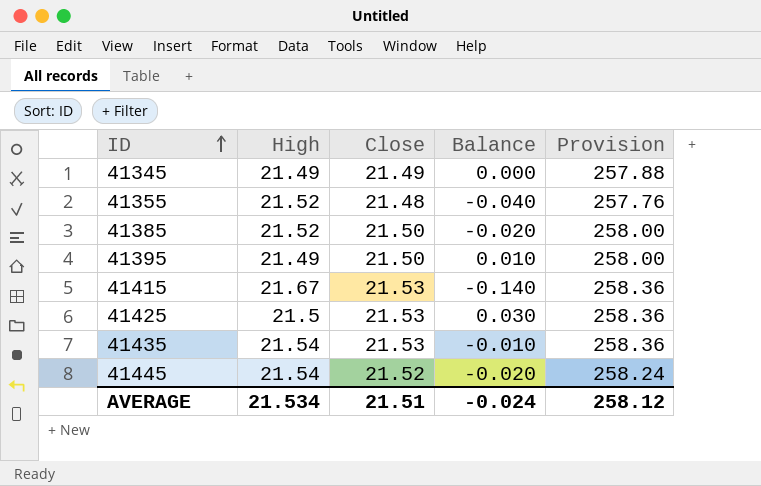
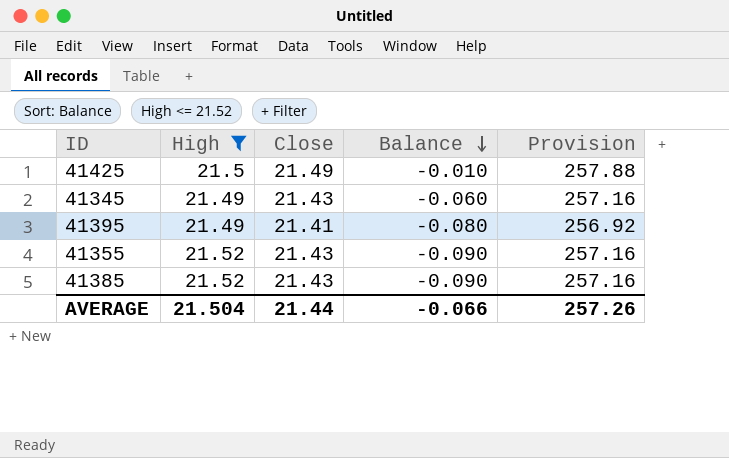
filter: none -> High <= 21.52
row order: ID ascending -> Balance descending
41425 | Close: 21.53 -> 21.49
41425 | Balance: 0.030 -> -0.010
41425 | Provision: 258.36 -> 257.88
41345 | Close: 21.49 -> 21.43
41345 | Balance: 0.000 -> -0.060
41345 | Provision: 257.88 -> 257.16
41395 | Close: 21.50 -> 21.41
41395 | Balance: 0.010 -> -0.080
41395 | Provision: 258.00 -> 256.92
41355 | Close: 21.48 -> 21.43
41355 | Balance: -0.040 -> -0.090
41355 | Provision: 257.76 -> 257.16
41385 | Close: 21.50 -> 21.43
41385 | Balance: -0.020 -> -0.090
41385 | Provision: 258.00 -> 257.16
AVERAGE | High: 21.534 -> 21.504
AVERAGE | Close: 21.51 -> 21.44
AVERAGE | Balance: -0.024 -> -0.066
AVERAGE | Provision: 258.12 -> 257.26

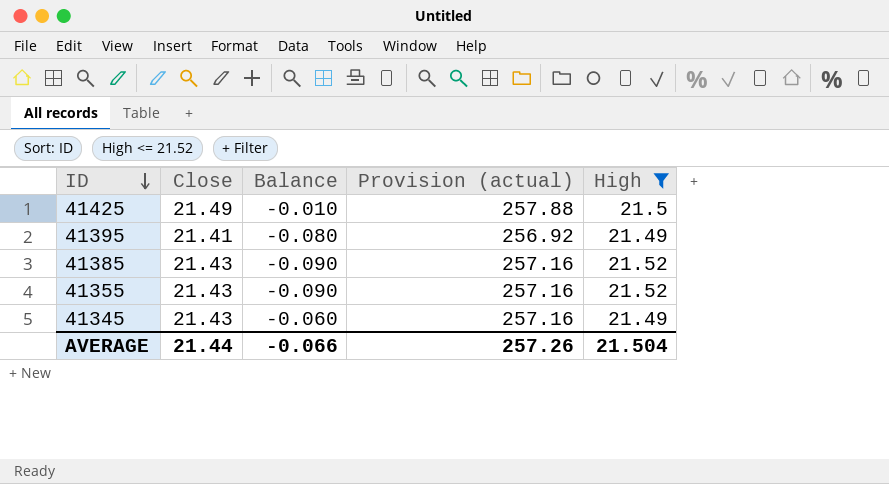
row order: Balance descending -> ID descending
column name: Provision -> Provision (actual)
column High | position: 2 -> 5

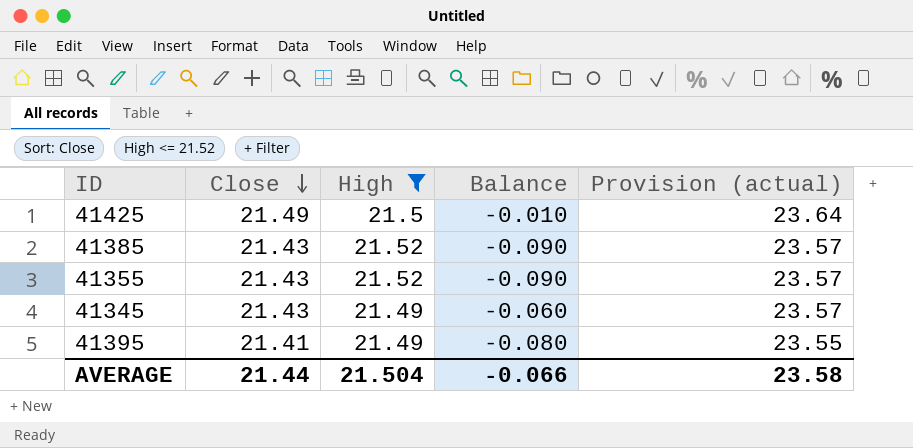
row order: ID descending -> Close descending
column High | position: 5 -> 3
column Provision (actual) | formula: [Close] * 12 -> [Close] * 1.1
AVERAGE | Provision (actual): 257.26 -> 23.58

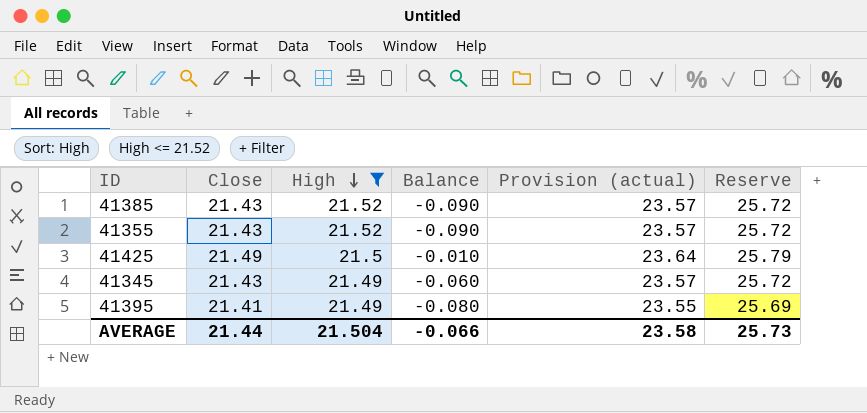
row order: Close descending -> High descending
column Reserve | formula: none -> [Close] * 1.2

